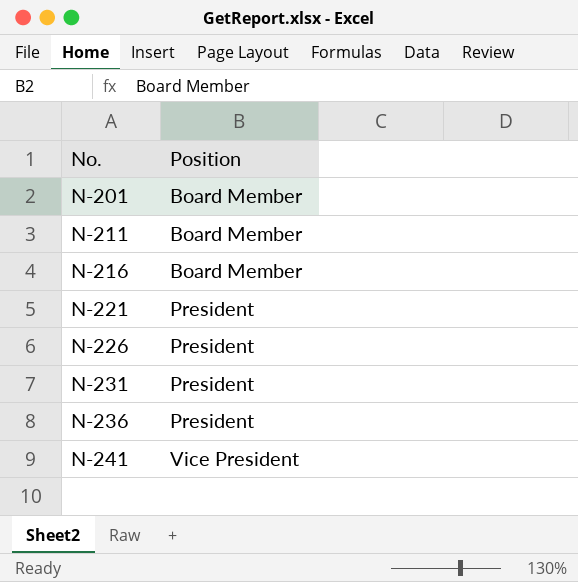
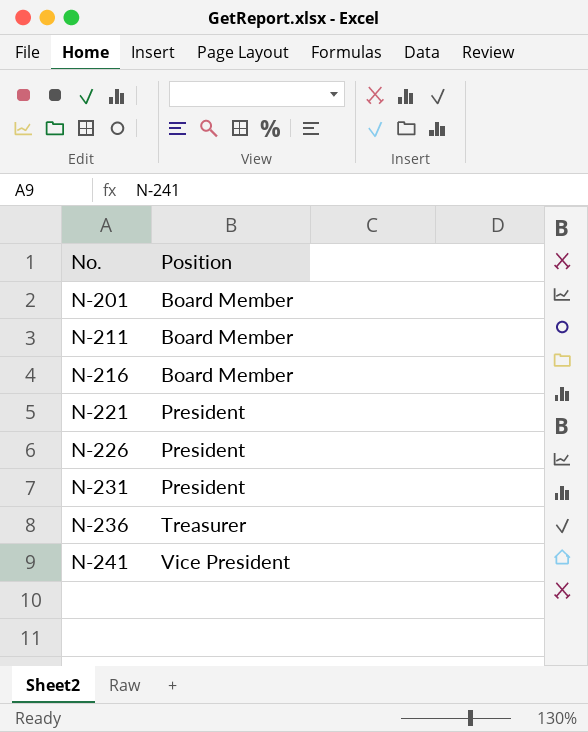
N-236 | Position: President -> Treasurer

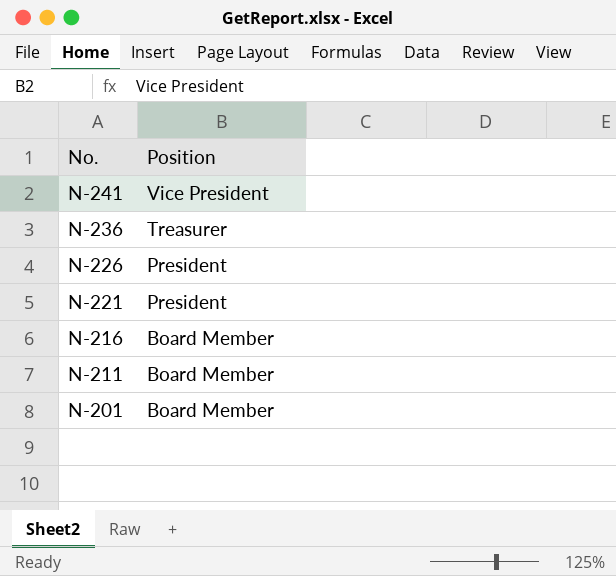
row order: No. ascending -> No. descending
row N-231: President -> none

